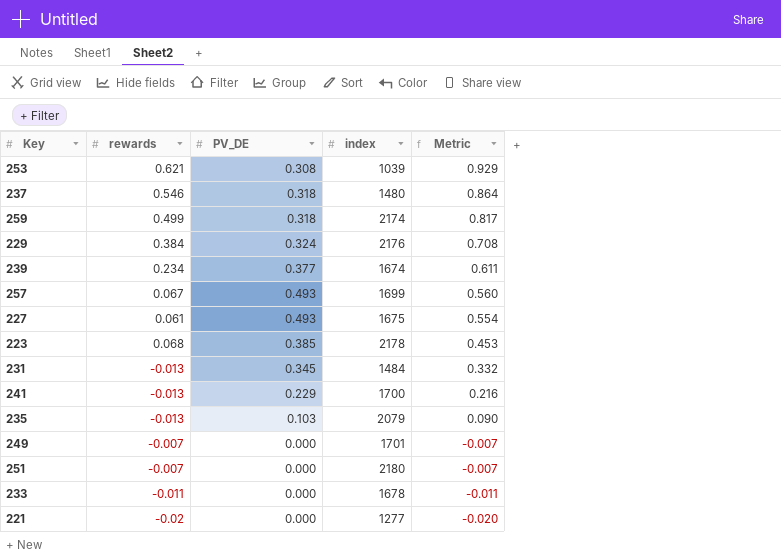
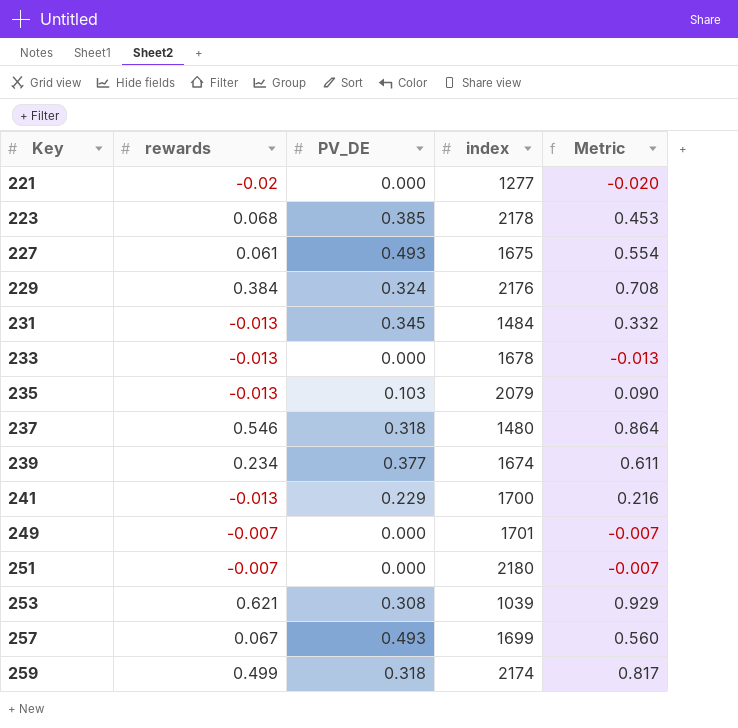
row order: Metric descending -> Key ascending
233 | rewards: -0.011 -> -0.013
233 | Metric: -0.011 -> -0.013

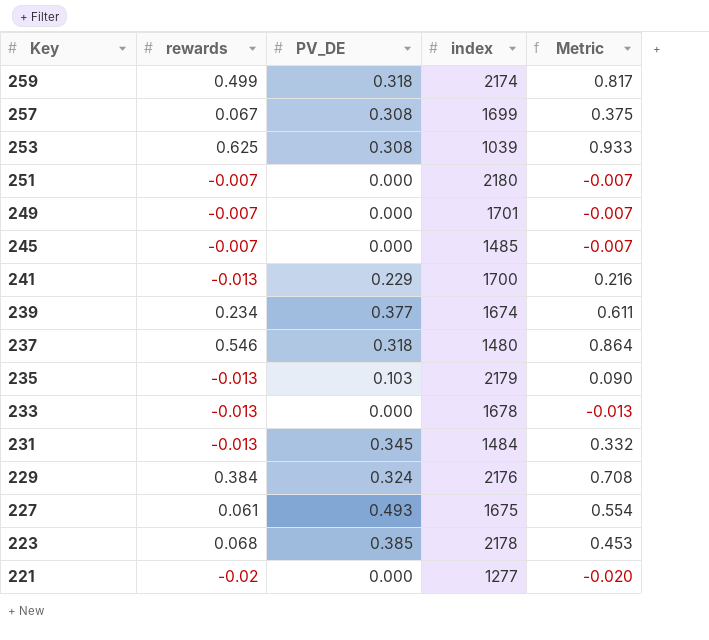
row order: Key ascending -> Key descending
257 | PV_DE: 0.493 -> 0.308
257 | Metric: 0.560 -> 0.375
253 | rewards: 0.621 -> 0.625
253 | Metric: 0.929 -> 0.933
row 245: none -> -0.007 | 0.000 | 1485 | -0.007
235 | index: 2079 -> 2179

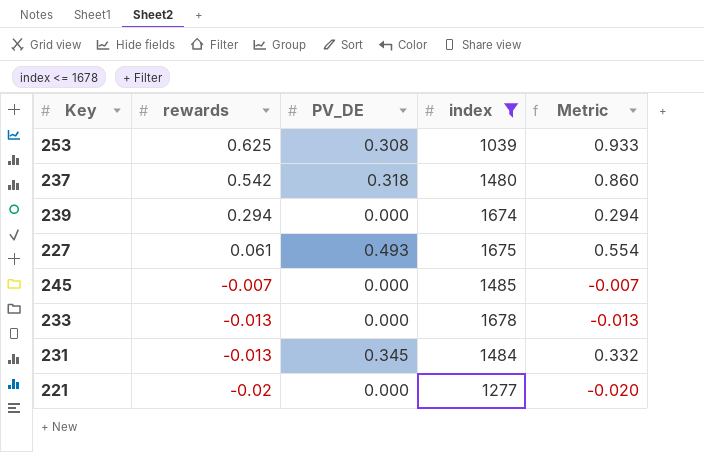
filter: none -> index <= 1678
row order: Key descending -> rewards descending
237 | rewards: 0.546 -> 0.542
237 | Metric: 0.864 -> 0.860
239 | rewards: 0.234 -> 0.294
239 | PV_DE: 0.377 -> 0.000
239 | Metric: 0.611 -> 0.294

